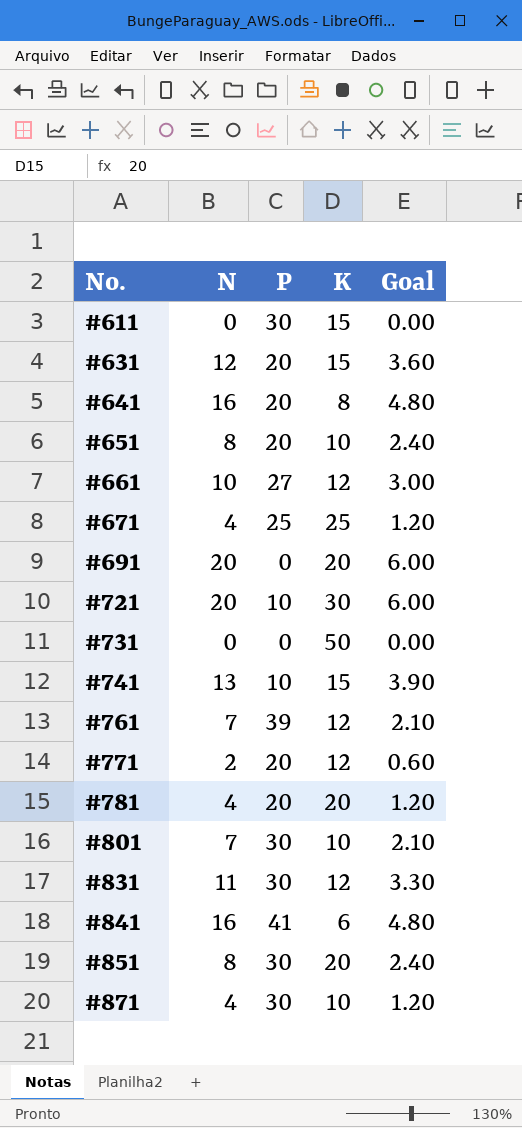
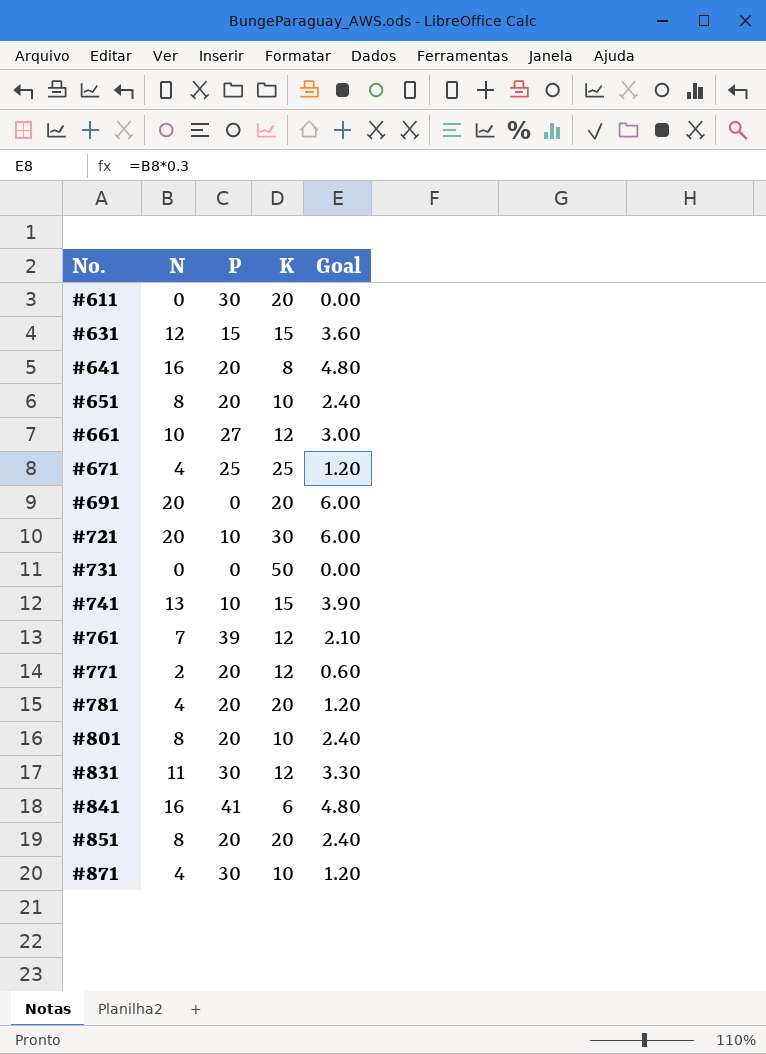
#611 | K: 15 -> 20
#631 | P: 20 -> 15
#801 | N: 7 -> 8
#801 | P: 30 -> 20
#801 | Goal: 2.10 -> 2.40
#851 | P: 30 -> 20

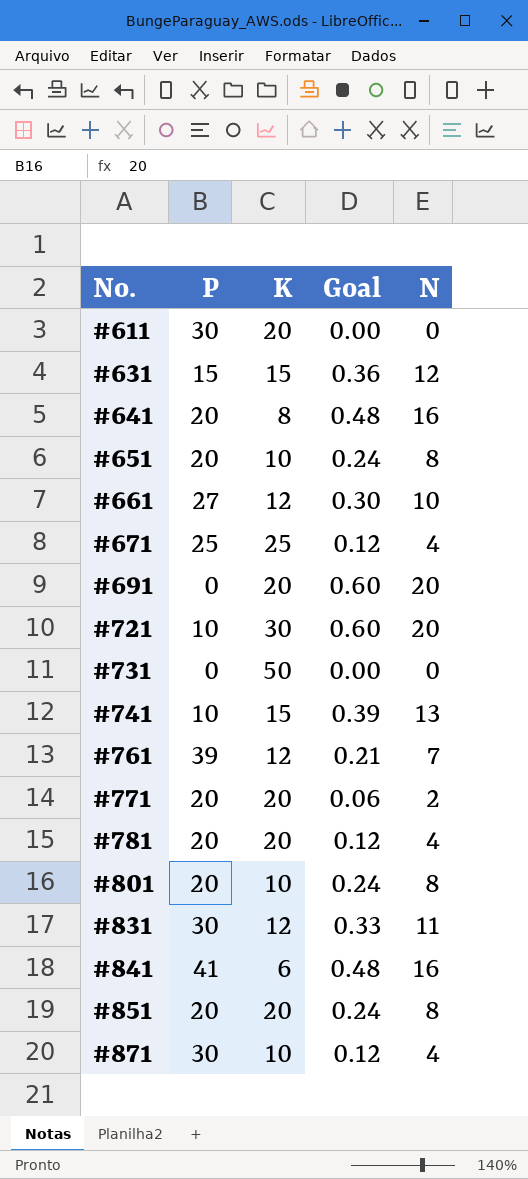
column Goal | formula: [N] * 0.3 -> [N] * 0.03
column N | position: 2 -> 5
#771 | K: 12 -> 20

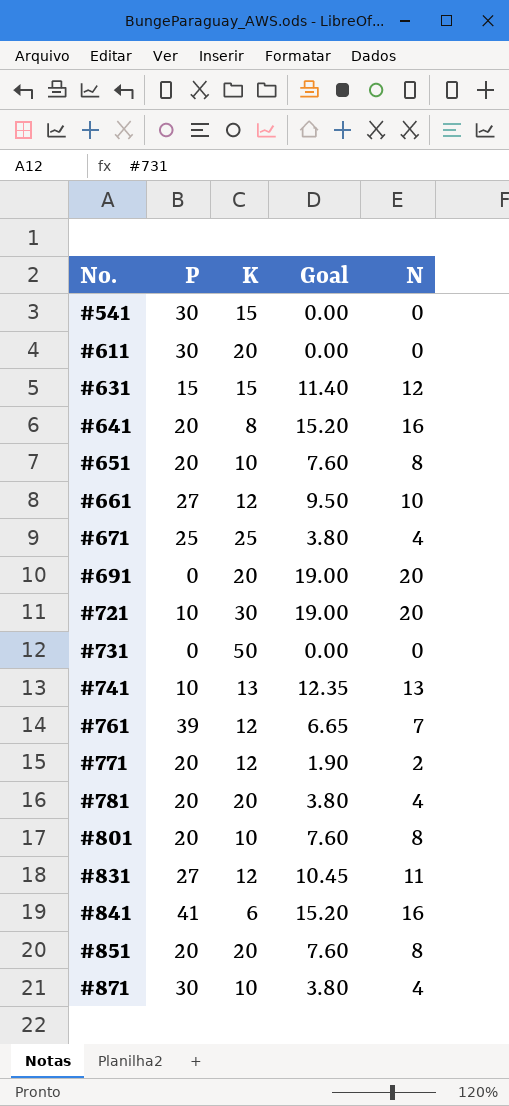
column Goal | formula: [N] * 0.03 -> [N] * 0.95
row #541: none -> 30 | 15 | 0.00 | 0
#741 | K: 15 -> 13
#771 | K: 20 -> 12
#831 | P: 30 -> 27

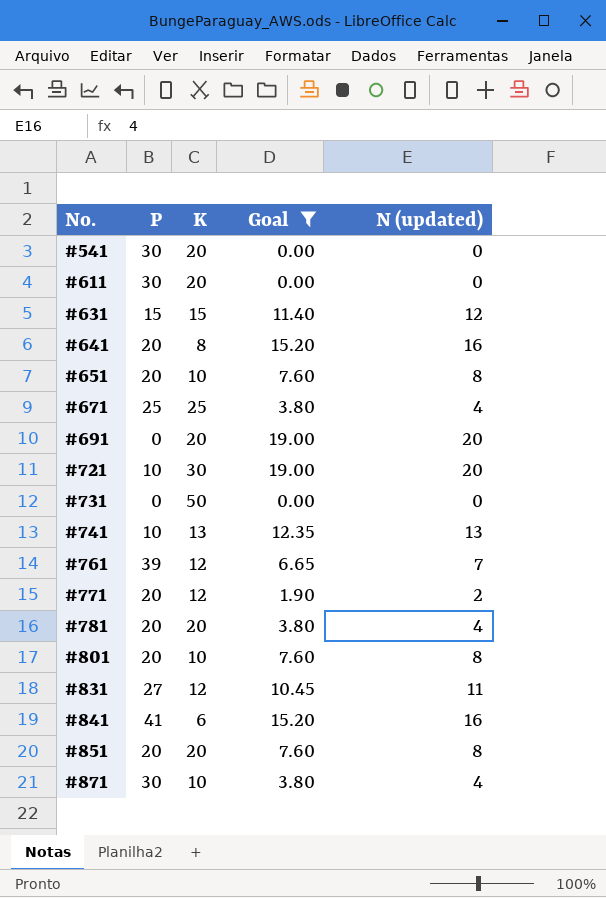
filter: none -> Goal != 9.50
column name: N -> N (updated)
#541 | K: 15 -> 20

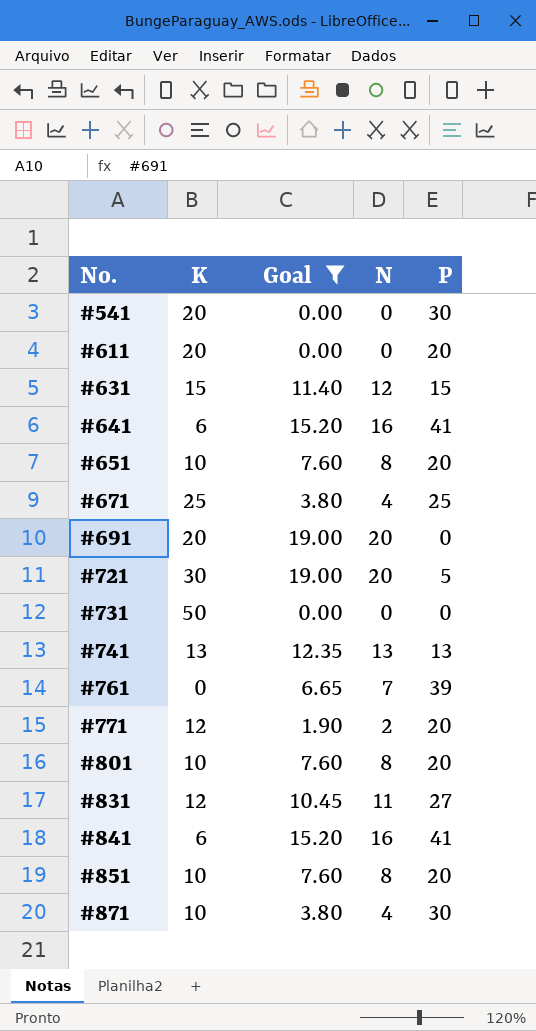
column name: N (updated) -> N
column P | position: 2 -> 5
row #781: 20 | 20 | 3.80 | 4 -> none
#611 | P: 30 -> 20
#641 | K: 8 -> 6
#641 | P: 20 -> 41
#721 | P: 10 -> 5
#741 | P: 10 -> 13
#761 | K: 12 -> 0
#851 | K: 20 -> 10

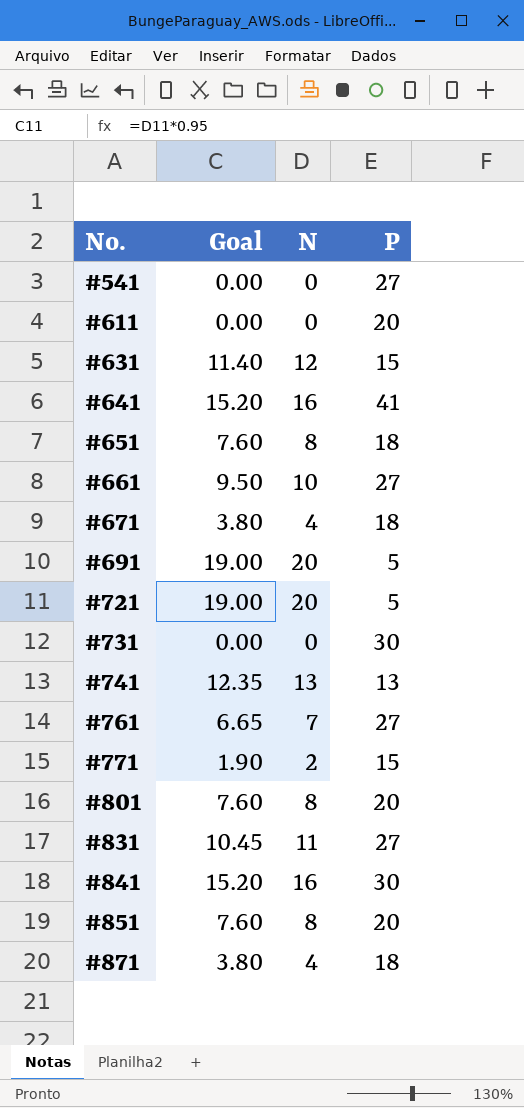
filter: Goal != 9.50 -> none
column K | position: 2 -> none
#541 | P: 30 -> 27
#651 | P: 20 -> 18
#671 | P: 25 -> 18
#691 | P: 0 -> 5
#731 | P: 0 -> 30
#761 | P: 39 -> 27
#771 | P: 20 -> 15
#841 | P: 41 -> 30
#871 | P: 30 -> 18

